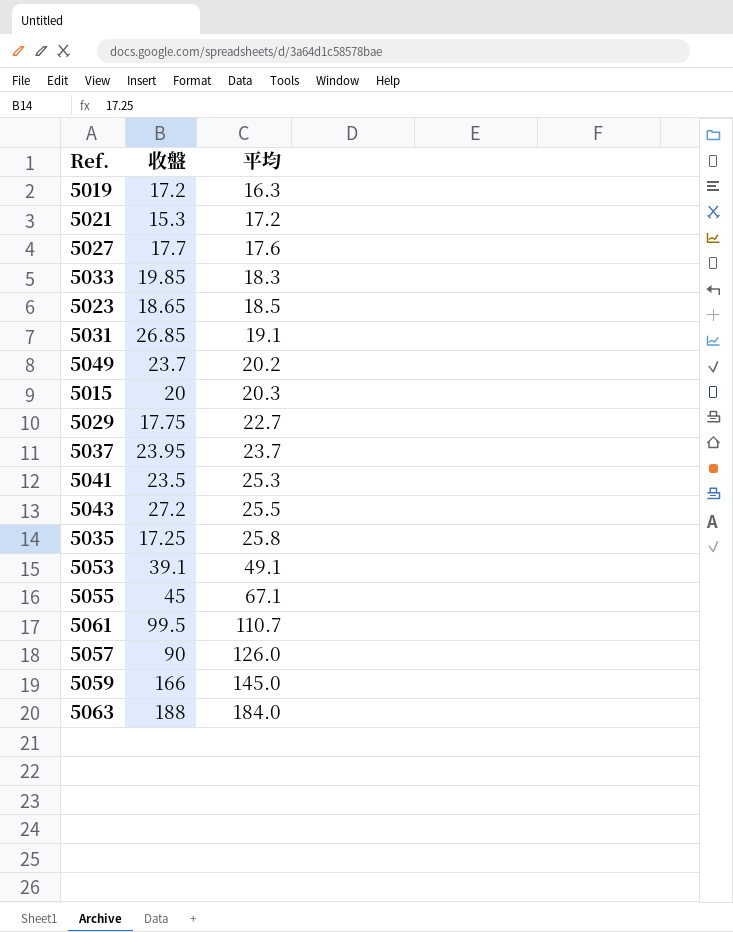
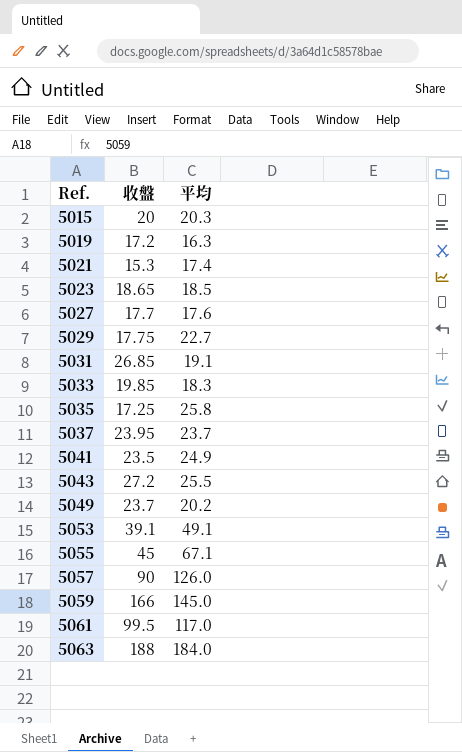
row order: 平均 ascending -> Ref. ascending
5021 | 平均: 17.2 -> 17.4
5041 | 平均: 25.3 -> 24.9
5061 | 平均: 110.7 -> 117.0

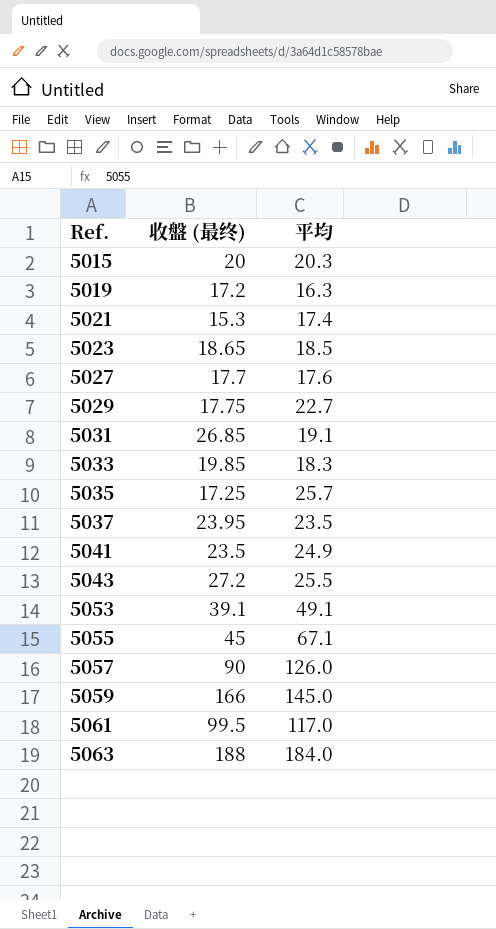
column name: 收盤 -> 收盤 (最终)
row 5049: 23.7 | 20.2 -> none
5035 | 平均: 25.8 -> 25.7
5037 | 平均: 23.7 -> 23.5

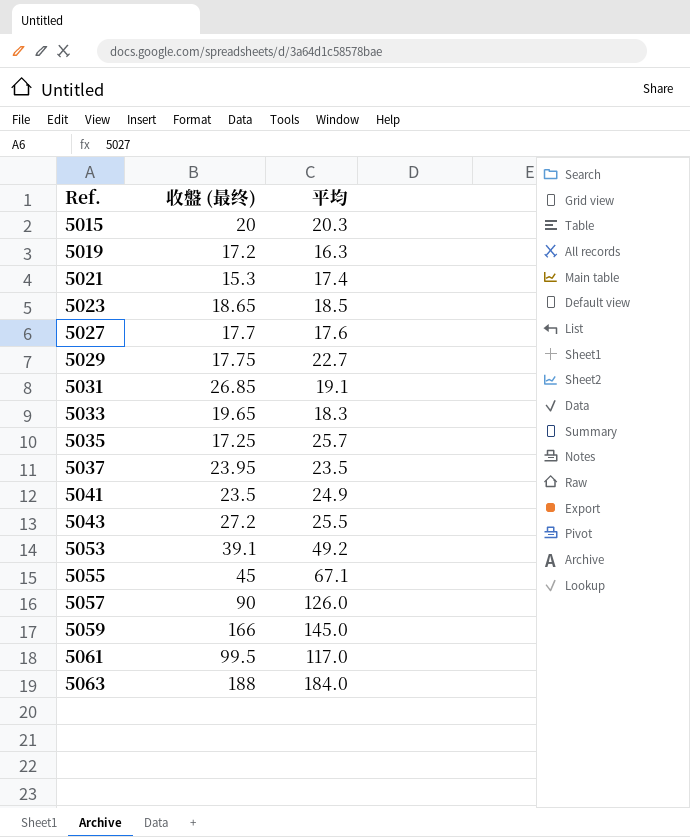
5033 | 收盤 (最终): 19.85 -> 19.65
5053 | 平均: 49.1 -> 49.2

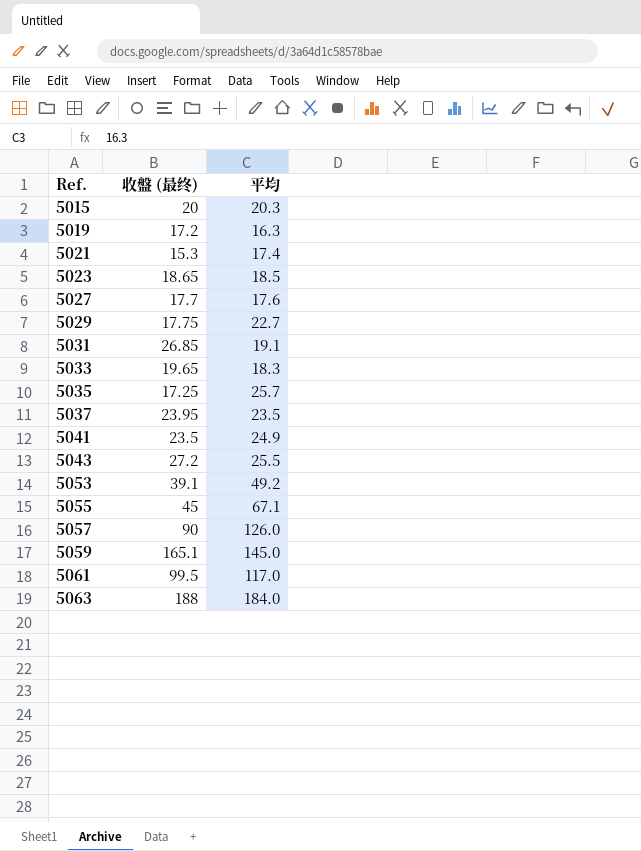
5059 | 收盤 (最终): 166 -> 165.1

